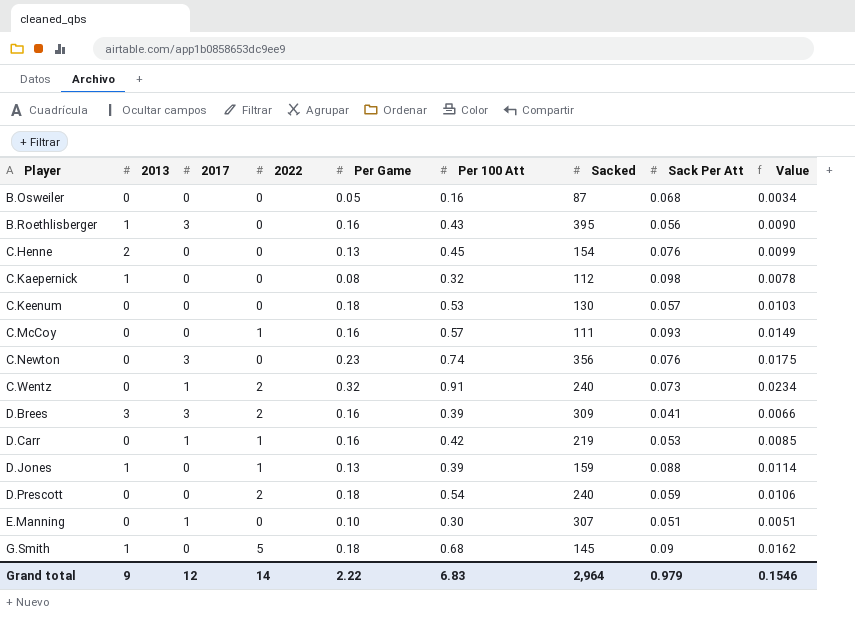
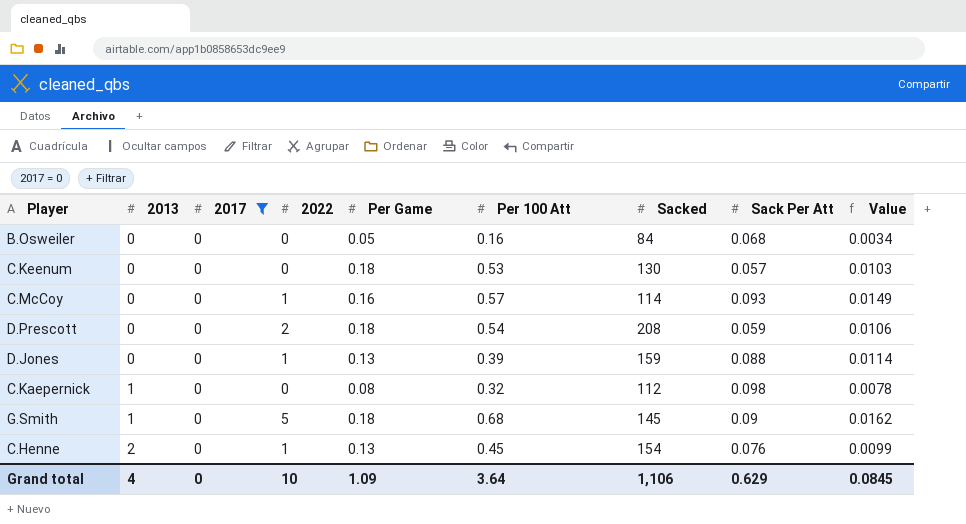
filter: none -> 2017 = 0
row order: Player ascending -> 2013 ascending
B.Osweiler | Sacked: 87 -> 84
C.McCoy | Sacked: 111 -> 114
D.Prescott | Sacked: 240 -> 208
D.Jones | 2013: 1 -> 0
C.Henne | 2022: 0 -> 1
Grand total | 2013: 9 -> 4
Grand total | 2017: 12 -> 0
Grand total | 2022: 14 -> 10
Grand total | Per Game: 2.22 -> 1.09
Grand total | Per 100 Att: 6.83 -> 3.64
Grand total | Sacked: 2,964 -> 1,106
Grand total | Sack Per Att: 0.979 -> 0.629
Grand total | Value: 0.1546 -> 0.0845

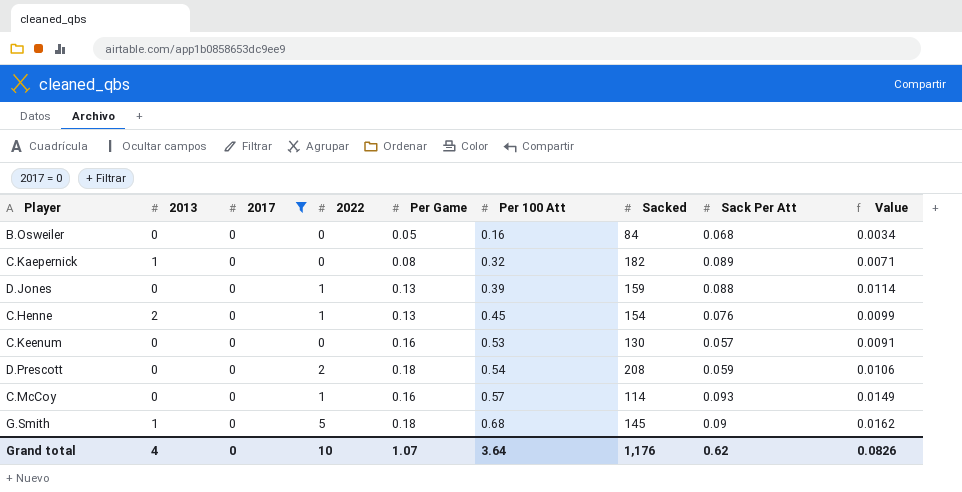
row order: 2013 ascending -> Per 100 Att ascending
C.Kaepernick | Sacked: 112 -> 182
C.Kaepernick | Sack Per Att: 0.098 -> 0.089
C.Kaepernick | Value: 0.0078 -> 0.0071
C.Keenum | Per Game: 0.18 -> 0.16
C.Keenum | Value: 0.0103 -> 0.0091
Grand total | Per Game: 1.09 -> 1.07
Grand total | Sacked: 1,106 -> 1,176
Grand total | Sack Per Att: 0.629 -> 0.62
Grand total | Value: 0.0845 -> 0.0826

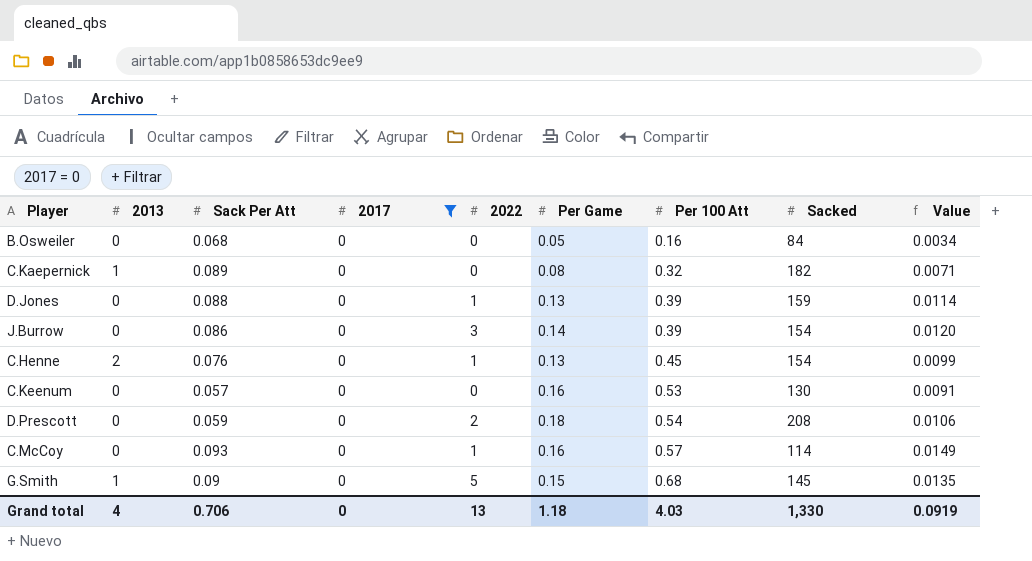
column Sack Per Att | position: 8 -> 3
row J.Burrow: none -> 0 | 0.086 | 0 | 3 | 0.14 | 0.39 | 154 | 0.0120
G.Smith | Per Game: 0.18 -> 0.15
G.Smith | Value: 0.0162 -> 0.0135
Grand total | Sack Per Att: 0.62 -> 0.706
Grand total | 2022: 10 -> 13
Grand total | Per Game: 1.07 -> 1.18
Grand total | Per 100 Att: 3.64 -> 4.03
Grand total | Sacked: 1,176 -> 1,330
Grand total | Value: 0.0826 -> 0.0919

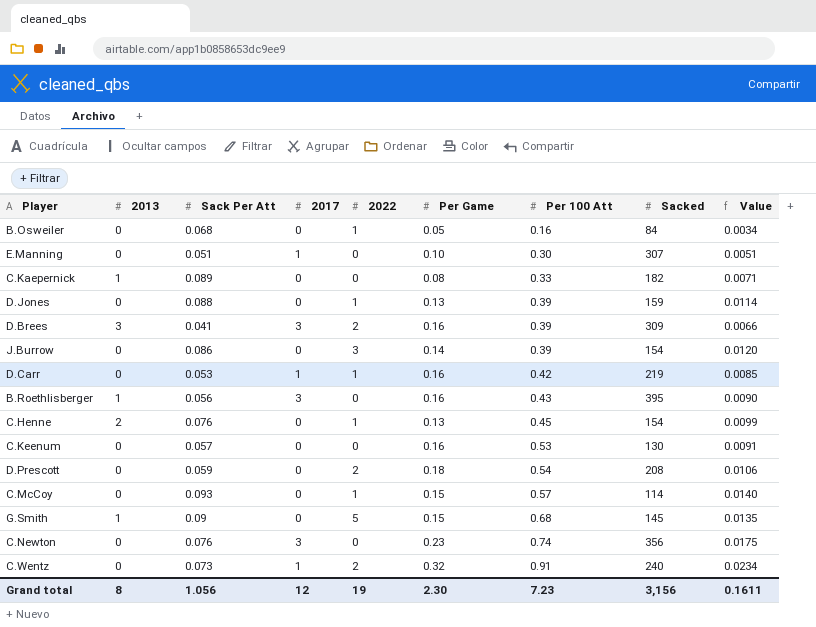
filter: 2017 = 0 -> none
B.Osweiler | 2022: 0 -> 1
C.Kaepernick | Per 100 Att: 0.32 -> 0.33
C.McCoy | Per Game: 0.16 -> 0.15
C.McCoy | Value: 0.0149 -> 0.0140
Grand total | 2013: 4 -> 8
Grand total | Sack Per Att: 0.706 -> 1.056
Grand total | 2017: 0 -> 12
Grand total | 2022: 13 -> 19
Grand total | Per Game: 1.18 -> 2.30
Grand total | Per 100 Att: 4.03 -> 7.23
Grand total | Sacked: 1,330 -> 3,156
Grand total | Value: 0.0919 -> 0.1611

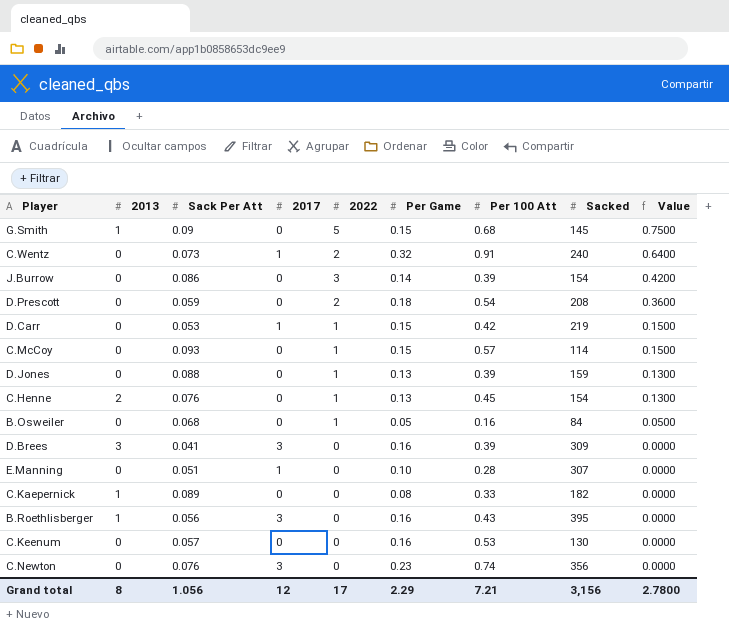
row order: Per 100 Att ascending -> Value descending
column Value | formula: [Sack Per Att] * [Per Game] -> [2022] * [Per Game]
D.Carr | Per Game: 0.16 -> 0.15
D.Brees | 2022: 2 -> 0
E.Manning | Per 100 Att: 0.30 -> 0.28
Grand total | 2022: 19 -> 17
Grand total | Per Game: 2.30 -> 2.29
Grand total | Per 100 Att: 7.23 -> 7.21
Grand total | Value: 0.1611 -> 2.7800

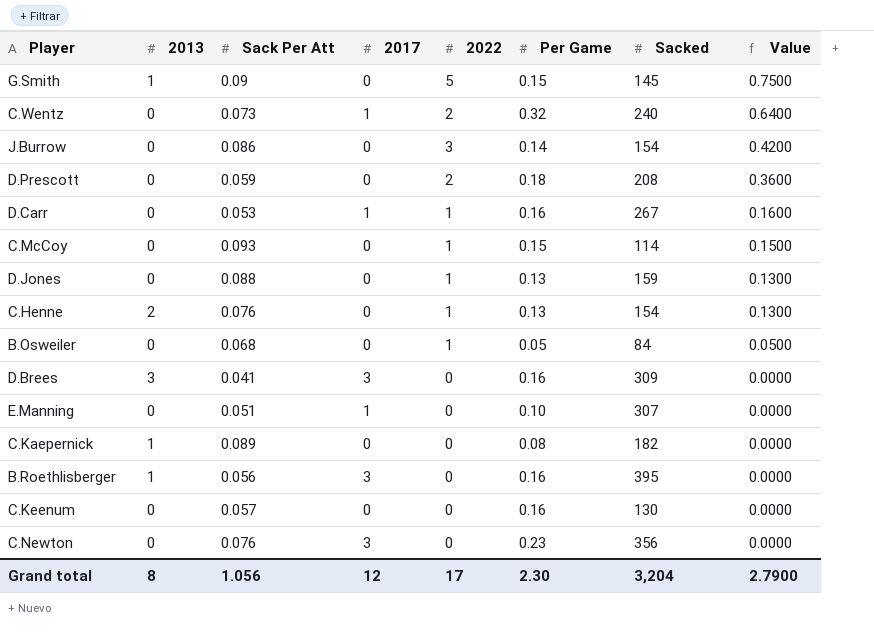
column Per 100 Att | position: 7 -> none
D.Carr | Per Game: 0.15 -> 0.16
D.Carr | Sacked: 219 -> 267
D.Carr | Value: 0.1500 -> 0.1600
Grand total | Per Game: 2.29 -> 2.30
Grand total | Sacked: 3,156 -> 3,204
Grand total | Value: 2.7800 -> 2.7900

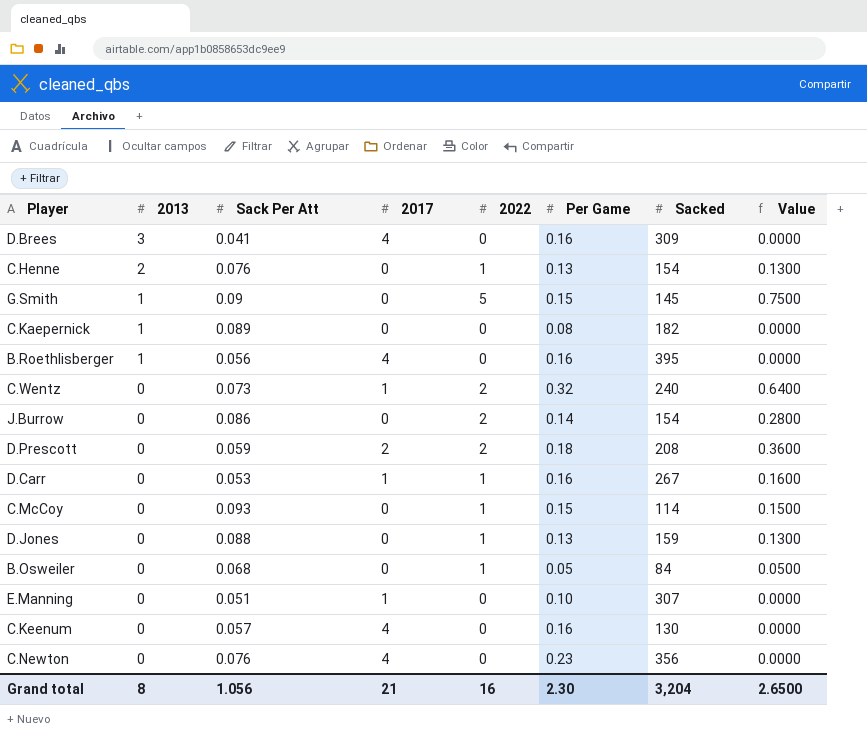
row order: Value descending -> 2013 descending
D.Brees | 2017: 3 -> 4
B.Roethlisberger | 2017: 3 -> 4
J.Burrow | 2022: 3 -> 2
J.Burrow | Value: 0.4200 -> 0.2800
D.Prescott | 2017: 0 -> 2
C.Keenum | 2017: 0 -> 4
C.Newton | 2017: 3 -> 4
Grand total | 2017: 12 -> 21
Grand total | 2022: 17 -> 16
Grand total | Value: 2.7900 -> 2.6500

